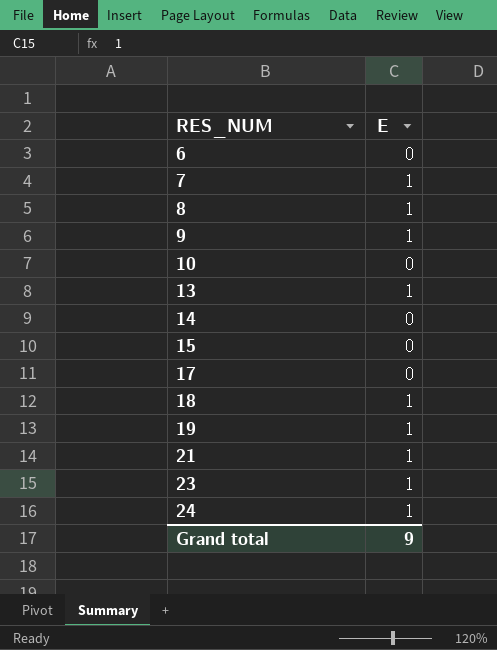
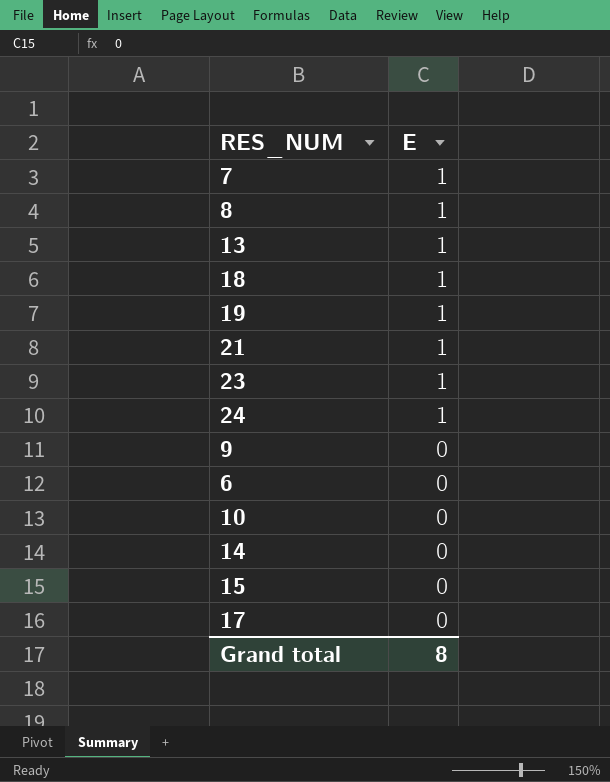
row order: RES_NUM ascending -> E descending
9 | E: 1 -> 0
Grand total | E: 9 -> 8

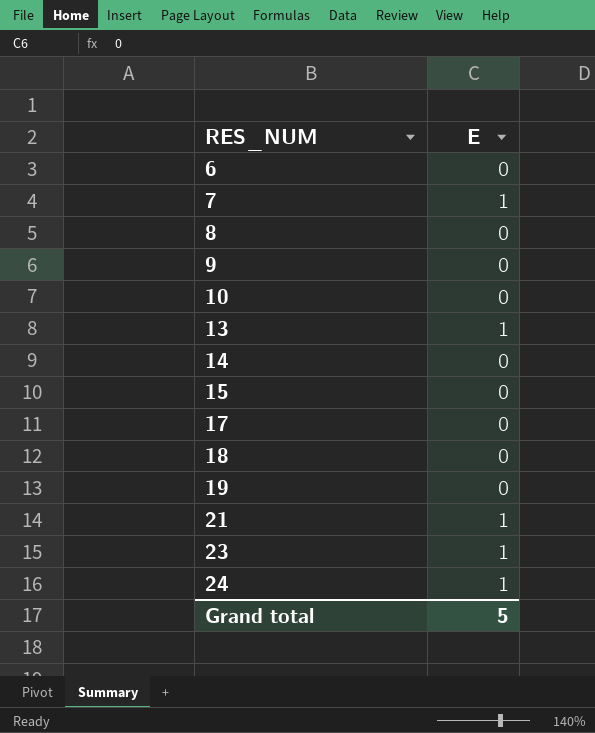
row order: E descending -> RES_NUM ascending
8 | E: 1 -> 0
18 | E: 1 -> 0
19 | E: 1 -> 0
Grand total | E: 8 -> 5

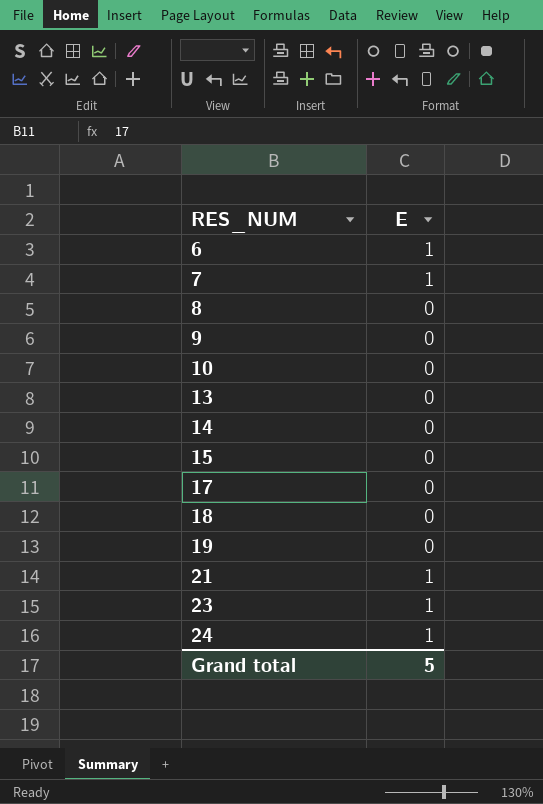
6 | E: 0 -> 1
13 | E: 1 -> 0

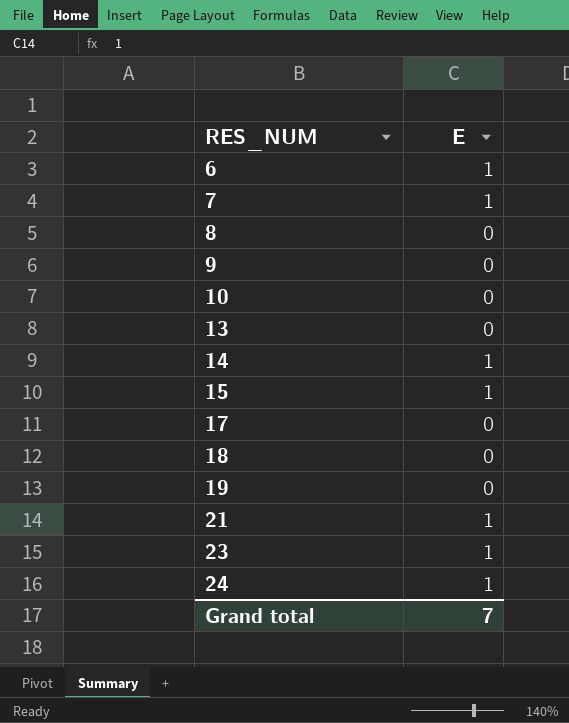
14 | E: 0 -> 1
15 | E: 0 -> 1
Grand total | E: 5 -> 7

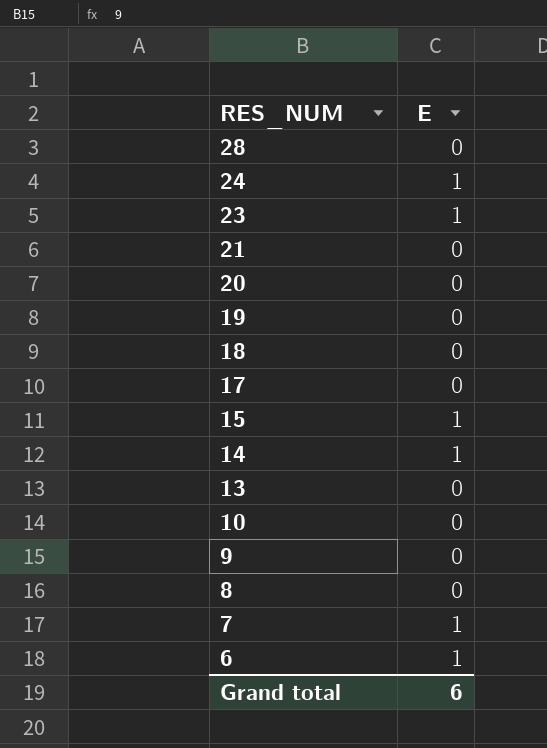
row order: RES_NUM ascending -> RES_NUM descending
row 28: none -> 0
21 | E: 1 -> 0
row 20: none -> 0
Grand total | E: 7 -> 6

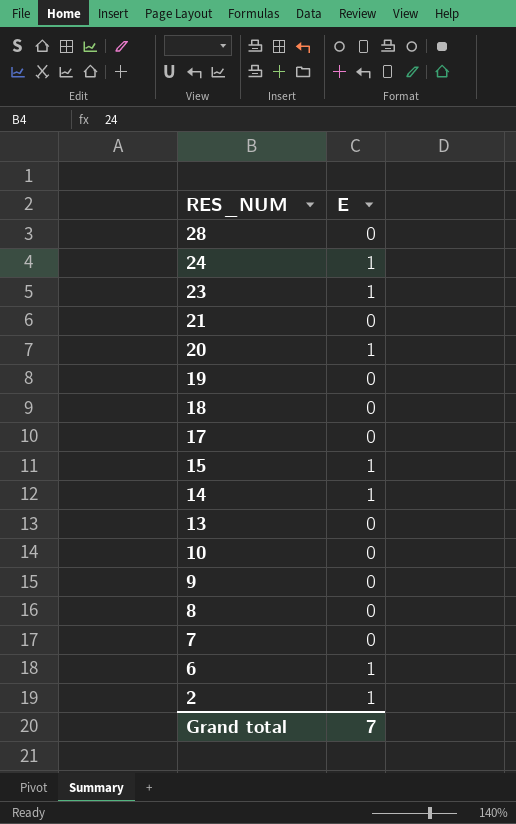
20 | E: 0 -> 1
7 | E: 1 -> 0
row 2: none -> 1
Grand total | E: 6 -> 7

